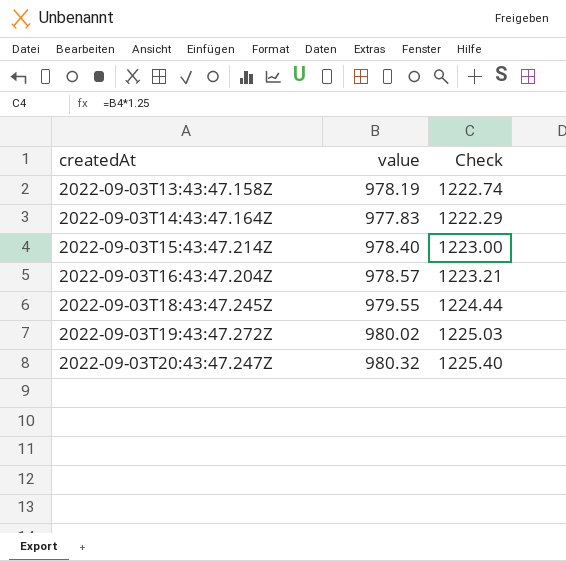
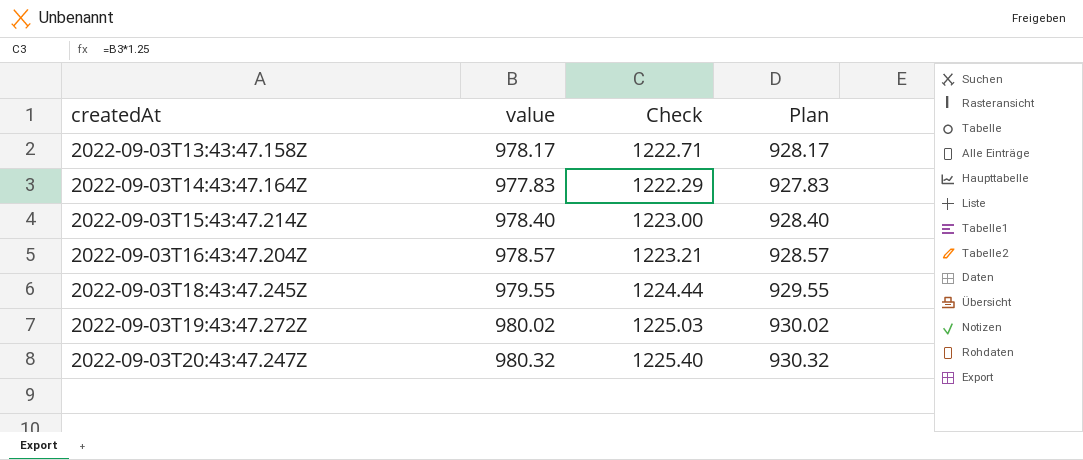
column Plan | formula: none -> [value] - 50
2022-09-03T13:43:47.158Z | value: 978.19 -> 978.17
2022-09-03T13:43:47.158Z | Check: 1222.74 -> 1222.71

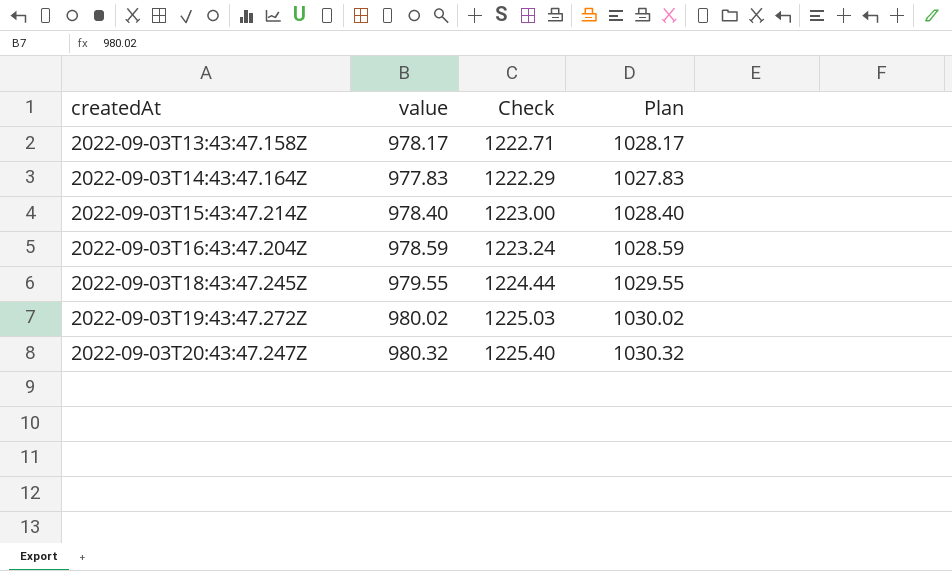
column Plan | formula: [value] - 50 -> [value] + 50
2022-09-03T16:43:47.204Z | value: 978.57 -> 978.59
2022-09-03T16:43:47.204Z | Check: 1223.21 -> 1223.24

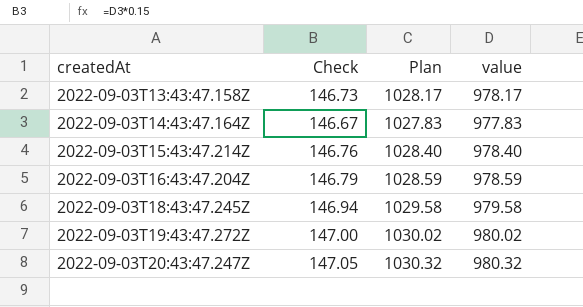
column Check | formula: [value] * 1.25 -> [value] * 0.15
column value | position: 2 -> 4
2022-09-03T18:43:47.245Z | Plan: 1029.55 -> 1029.58
2022-09-03T18:43:47.245Z | value: 979.55 -> 979.58

